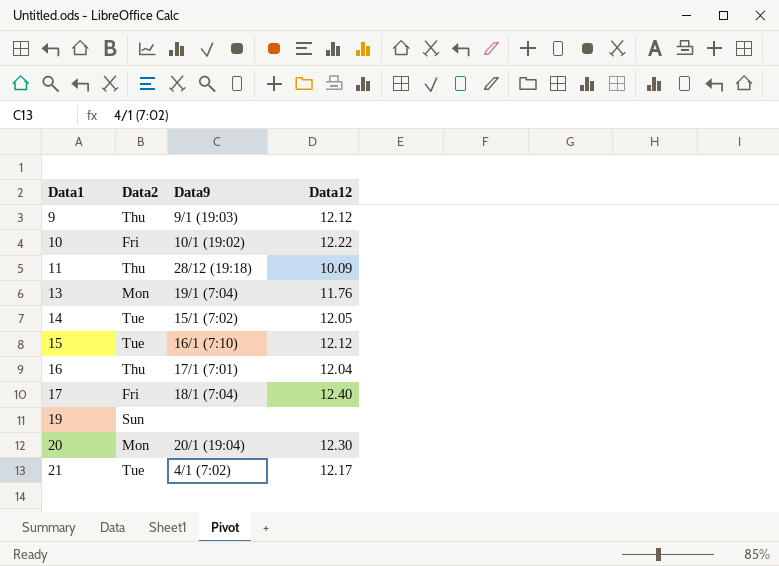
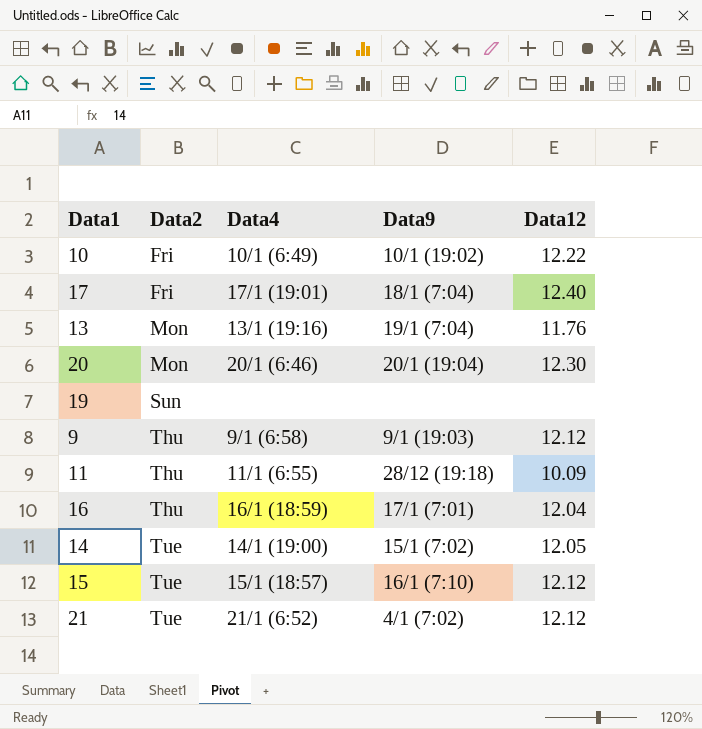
row order: Data1 ascending -> Data2 ascending
column Data4 | position: none -> 3
21 | Data12: 12.17 -> 12.12

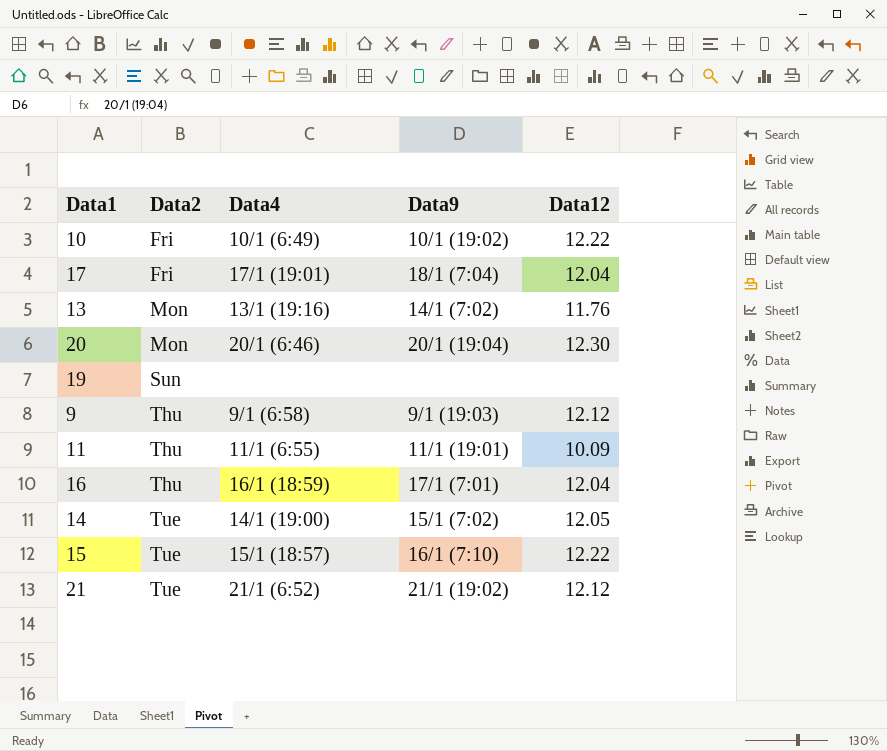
17 | Data12: 12.40 -> 12.04
13 | Data9: 19/1 (7:04) -> 14/1 (7:02)
11 | Data9: 28/12 (19:18) -> 11/1 (19:01)
15 | Data12: 12.12 -> 12.22
21 | Data9: 4/1 (7:02) -> 21/1 (19:02)

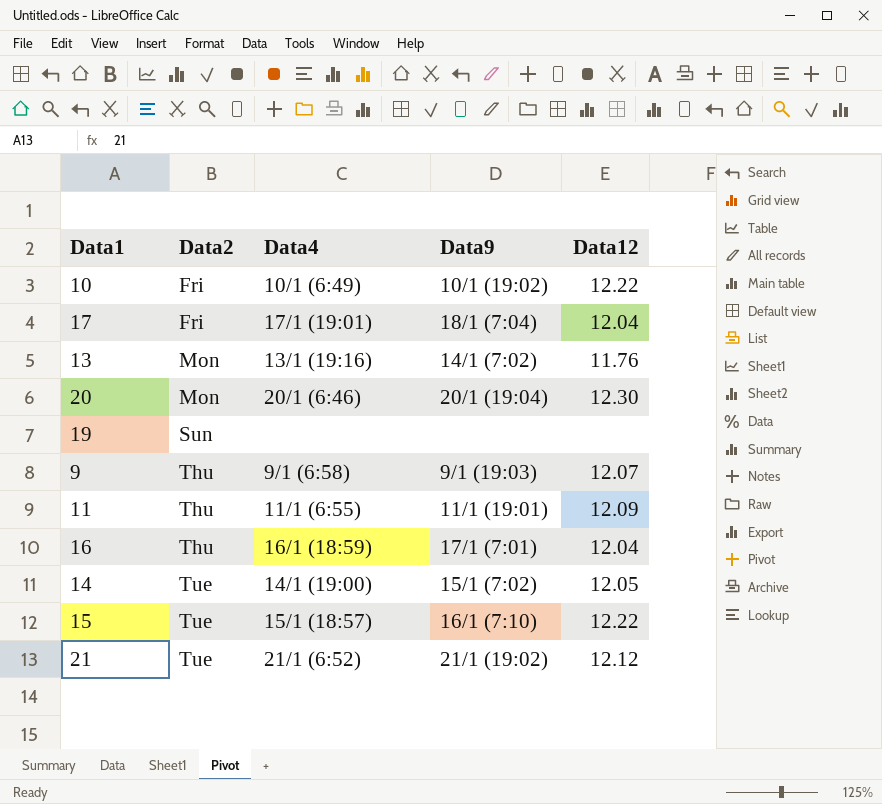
9 | Data12: 12.12 -> 12.07
11 | Data12: 10.09 -> 12.09

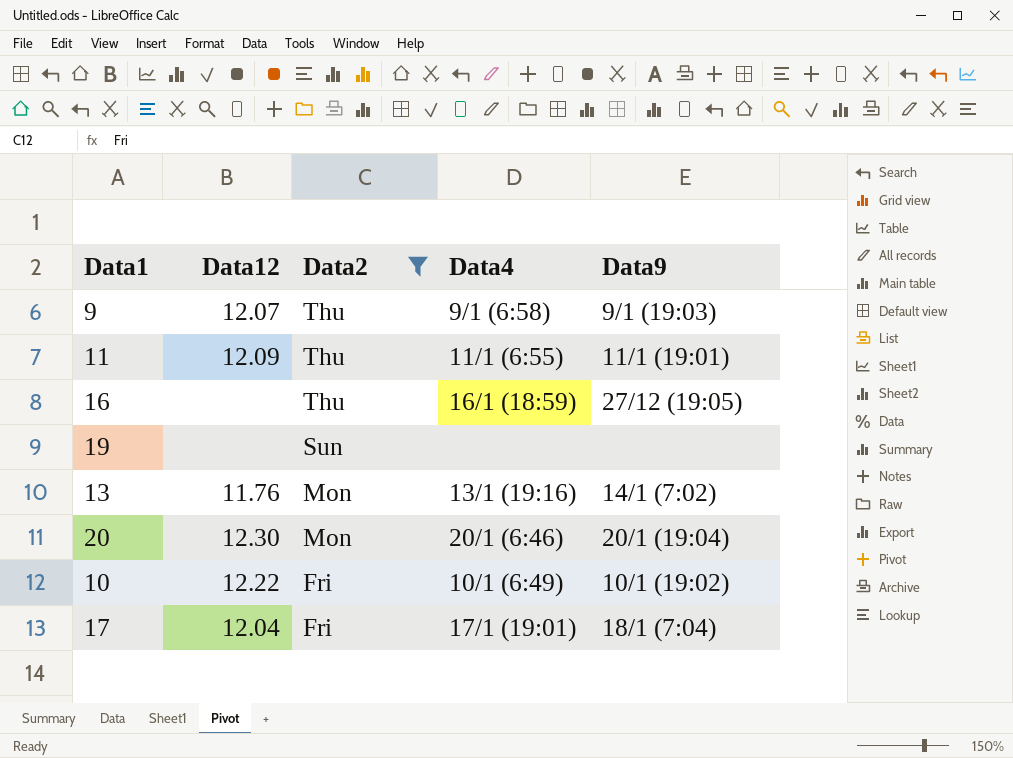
filter: none -> Data2 != Tue
row order: Data2 ascending -> Data2 descending
column Data12 | position: 5 -> 2
16 | Data12: 12.04 -> none
16 | Data9: 17/1 (7:01) -> 27/12 (19:05)

